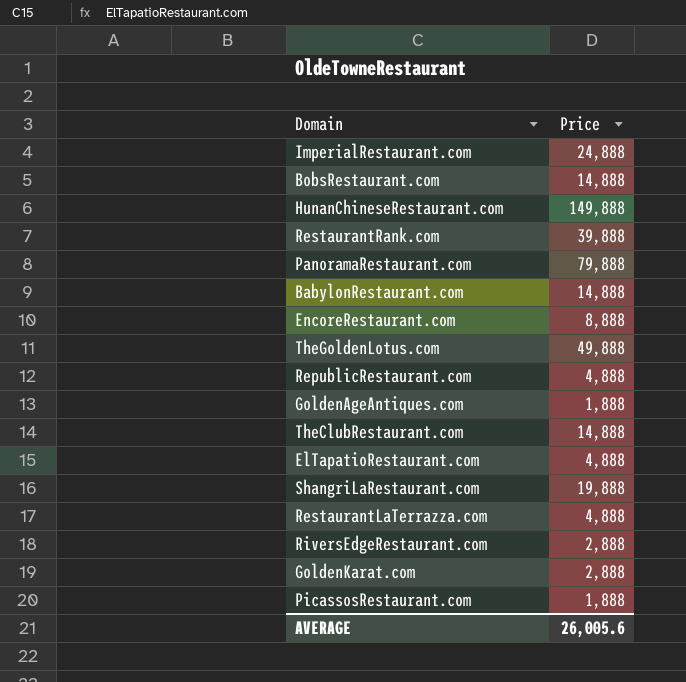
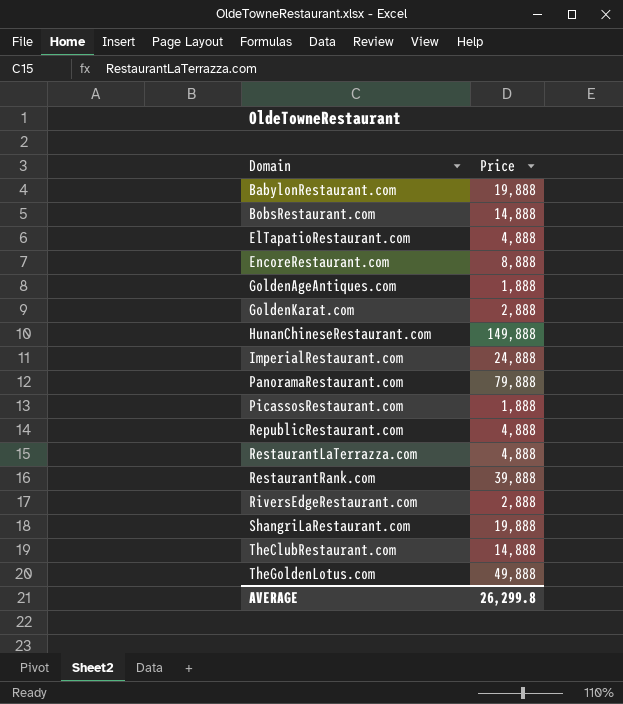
row order: none -> Domain ascending
BabylonRestaurant.com | Price: 14,888 -> 19,888
AVERAGE | Price: 26,005.6 -> 26,299.8

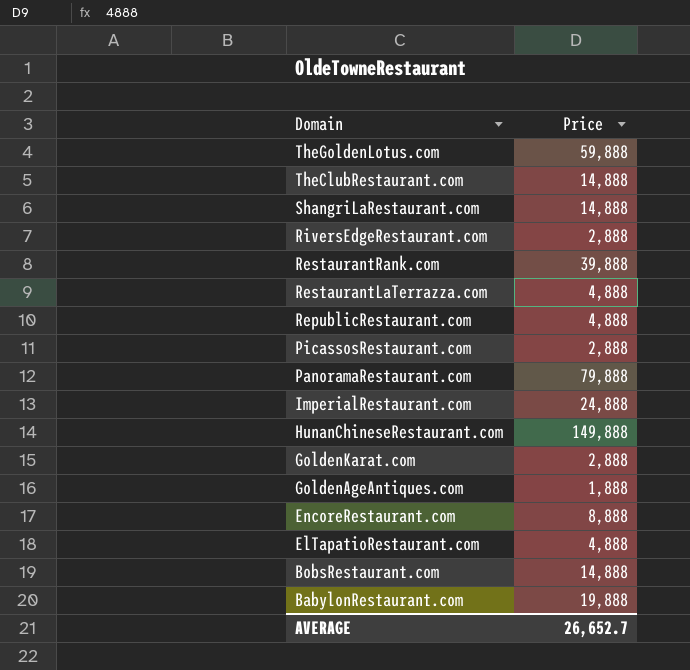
row order: Domain ascending -> Domain descending
TheGoldenLotus.com | Price: 49,888 -> 59,888
ShangriLaRestaurant.com | Price: 19,888 -> 14,888
PicassosRestaurant.com | Price: 1,888 -> 2,888
AVERAGE | Price: 26,299.8 -> 26,652.7

